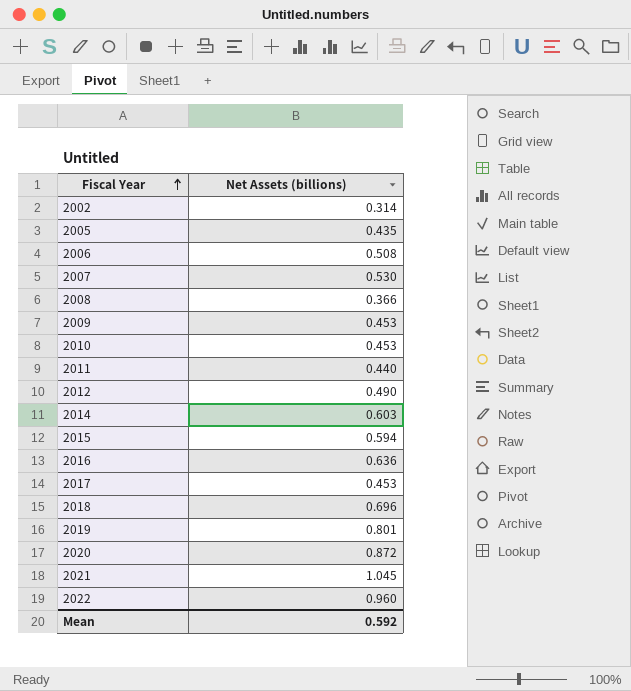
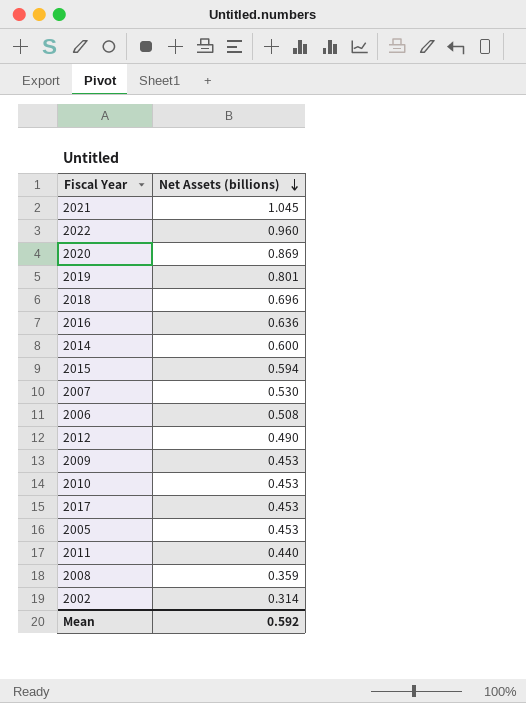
row order: Fiscal Year ascending -> Net Assets (billions) descending
2020 | Net Assets (billions): 0.872 -> 0.869
2014 | Net Assets (billions): 0.603 -> 0.600
2005 | Net Assets (billions): 0.435 -> 0.453
2008 | Net Assets (billions): 0.366 -> 0.359

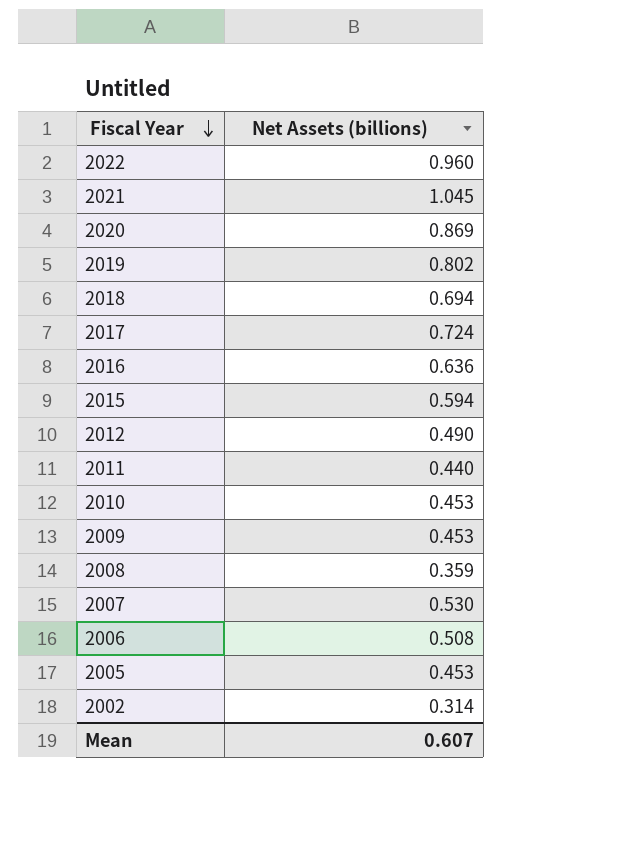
row order: Net Assets (billions) descending -> Fiscal Year descending
row 2014: 0.600 -> none
2019 | Net Assets (billions): 0.801 -> 0.802
2018 | Net Assets (billions): 0.696 -> 0.694
2017 | Net Assets (billions): 0.453 -> 0.724
Mean | Net Assets (billions): 0.592 -> 0.607

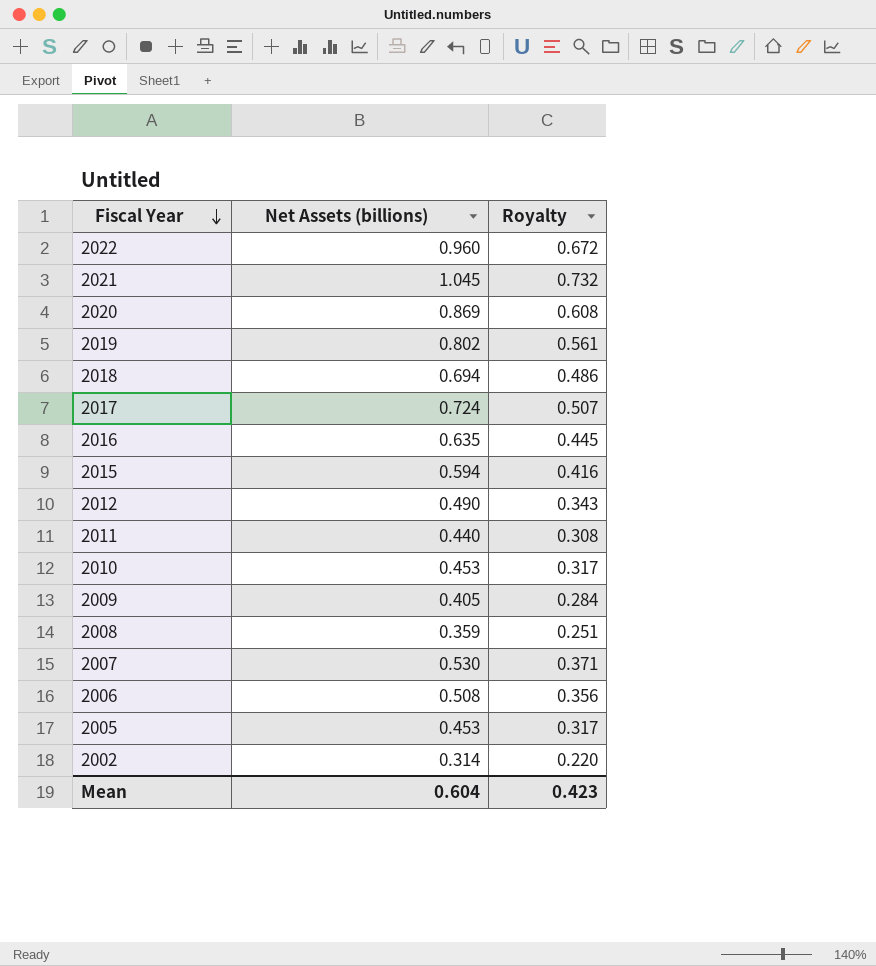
column Royalty | formula: none -> [Net Assets (billions)] * 0.7
2016 | Net Assets (billions): 0.636 -> 0.635
2009 | Net Assets (billions): 0.453 -> 0.405
Mean | Net Assets (billions): 0.607 -> 0.604

